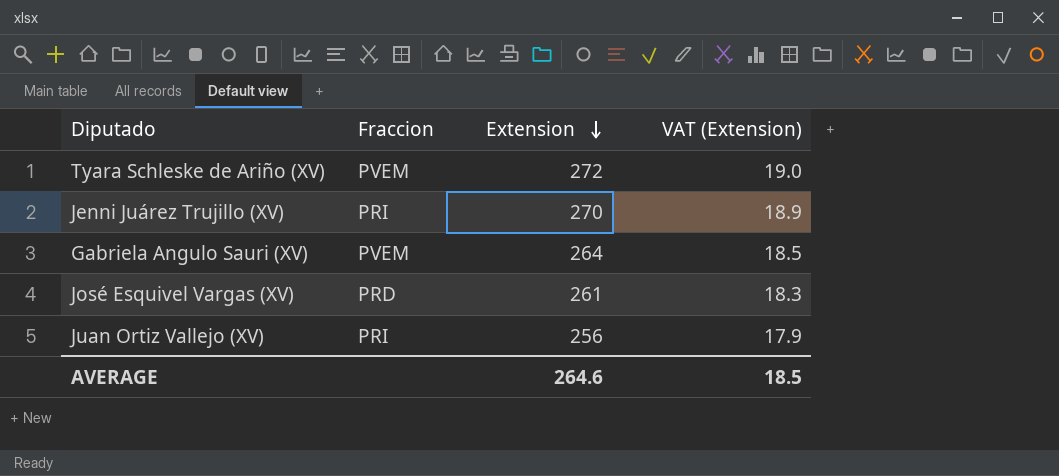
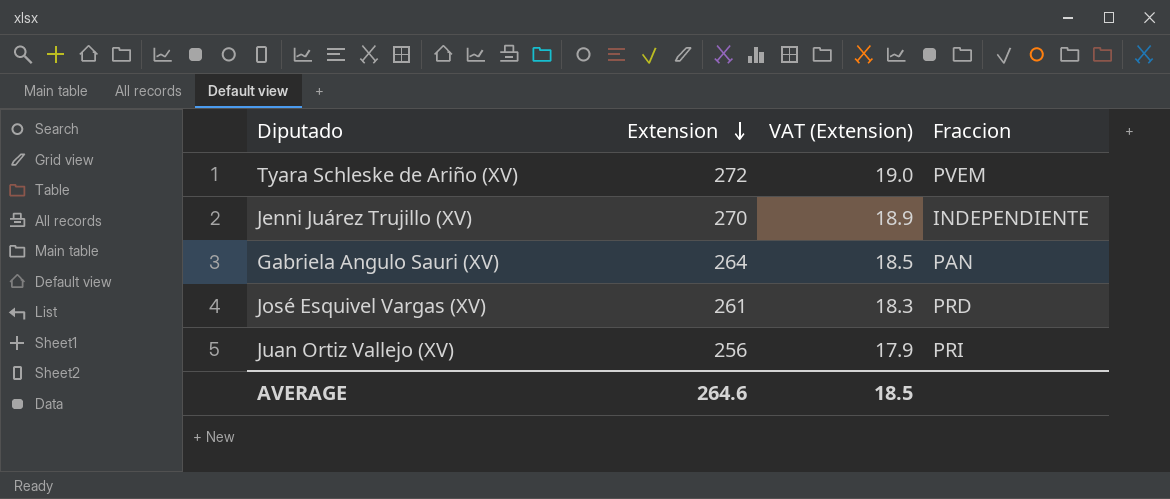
column Fraccion | position: 2 -> 4
Jenni Juárez Trujillo (XV) | Fraccion: PRI -> INDEPENDIENTE
Gabriela Angulo Sauri (XV) | Fraccion: PVEM -> PAN

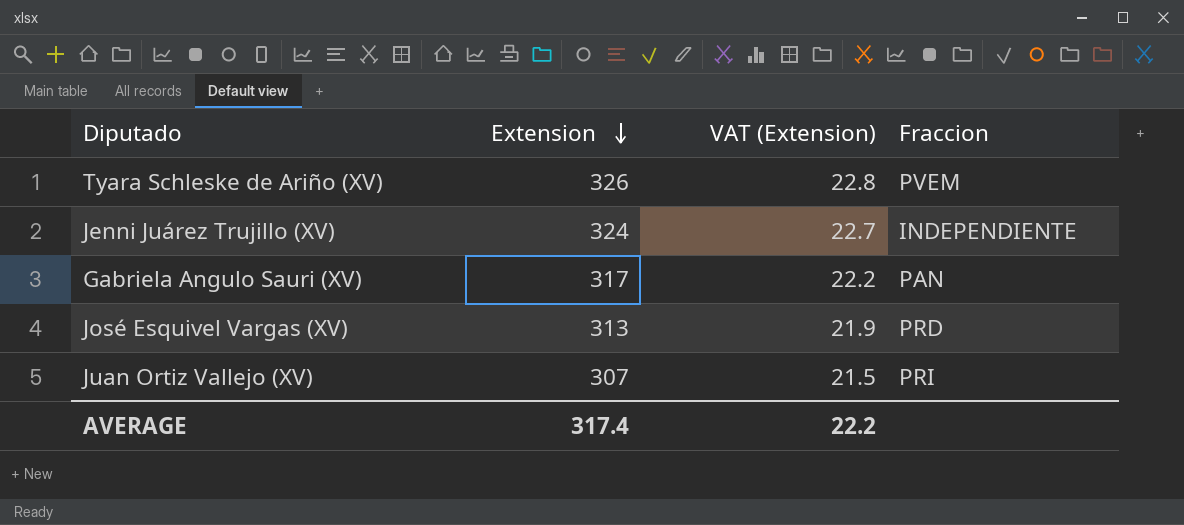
Tyara Schleske de Ariño (XV) | Extension: 272 -> 326
Tyara Schleske de Ariño (XV) | VAT (Extension): 19.0 -> 22.8
Jenni Juárez Trujillo (XV) | Extension: 270 -> 324
Jenni Juárez Trujillo (XV) | VAT (Extension): 18.9 -> 22.7
Gabriela Angulo Sauri (XV) | Extension: 264 -> 317
Gabriela Angulo Sauri (XV) | VAT (Extension): 18.5 -> 22.2
José Esquivel Vargas (XV) | Extension: 261 -> 313
José Esquivel Vargas (XV) | VAT (Extension): 18.3 -> 21.9
Juan Ortiz Vallejo (XV) | Extension: 256 -> 307
Juan Ortiz Vallejo (XV) | VAT (Extension): 17.9 -> 21.5
AVERAGE | Extension: 264.6 -> 317.4
AVERAGE | VAT (Extension): 18.5 -> 22.2

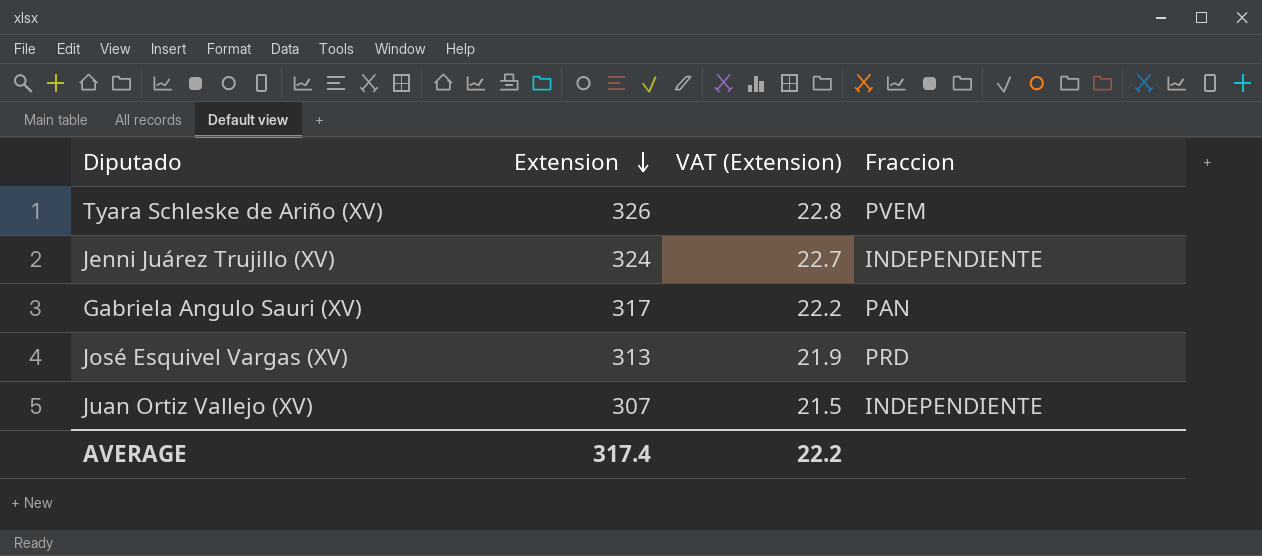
Juan Ortiz Vallejo (XV) | Fraccion: PRI -> INDEPENDIENTE

